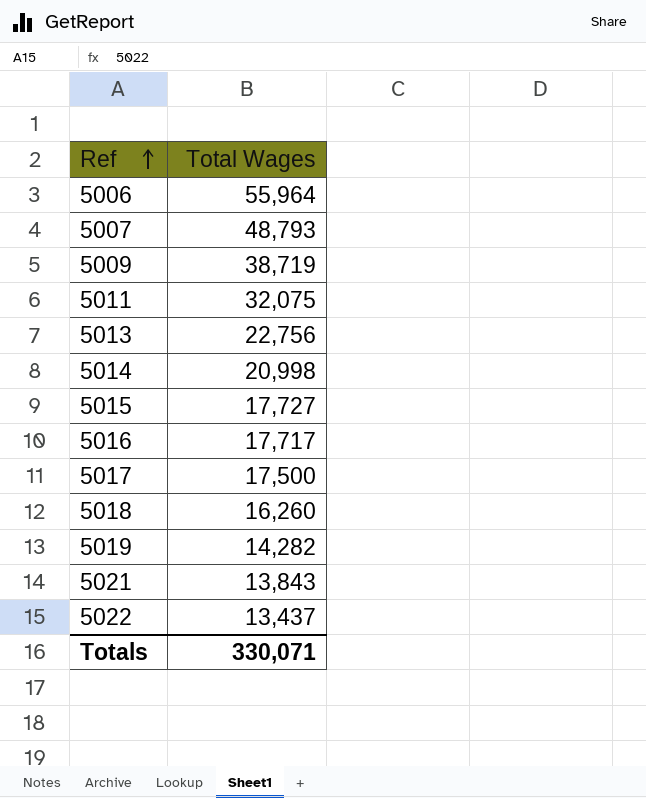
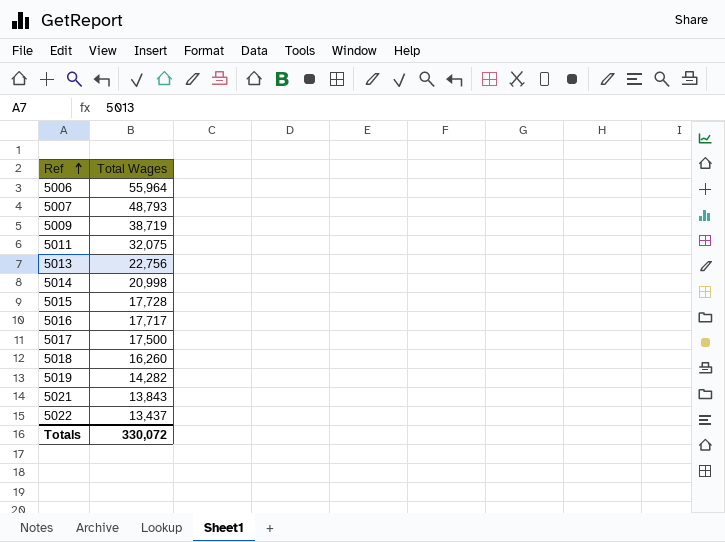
5015 | Total Wages: 17,727 -> 17,728
Totals | Total Wages: 330,071 -> 330,072

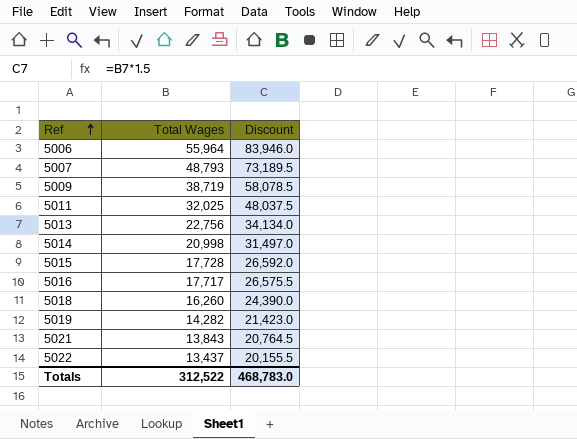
column Discount | formula: none -> [Total Wages] * 1.5
row 5017: 17,500 -> none
5011 | Total Wages: 32,075 -> 32,025
Totals | Total Wages: 330,072 -> 312,522

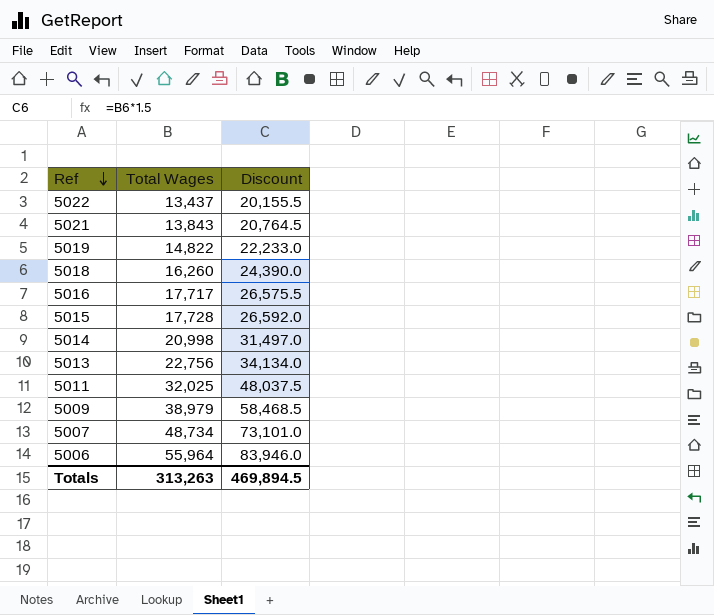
row order: Ref ascending -> Ref descending
5019 | Total Wages: 14,282 -> 14,822
5019 | Discount: 21,423.0 -> 22,233.0
5009 | Total Wages: 38,719 -> 38,979
5009 | Discount: 58,078.5 -> 58,468.5
5007 | Total Wages: 48,793 -> 48,734
5007 | Discount: 73,189.5 -> 73,101.0
Totals | Total Wages: 312,522 -> 313,263
Totals | Discount: 468,783.0 -> 469,894.5

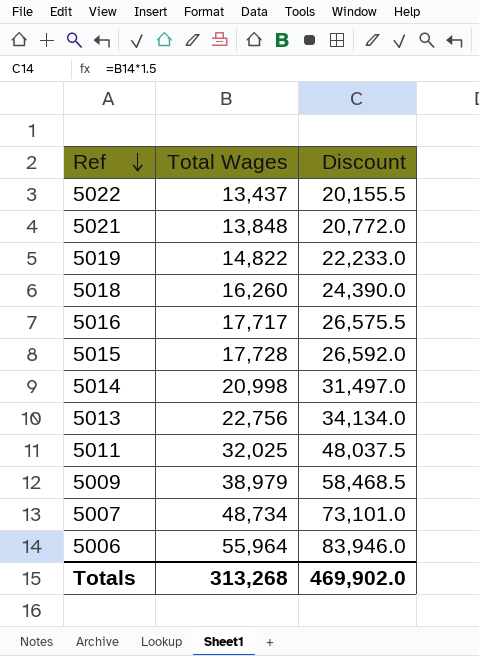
5021 | Total Wages: 13,843 -> 13,848
5021 | Discount: 20,764.5 -> 20,772.0
Totals | Total Wages: 313,263 -> 313,268
Totals | Discount: 469,894.5 -> 469,902.0

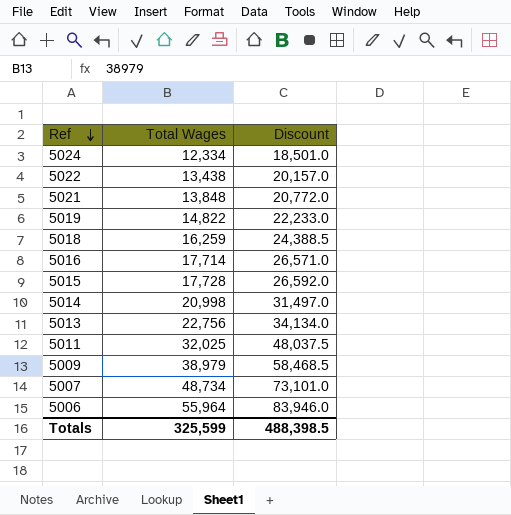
row 5024: none -> 12,334 | 18,501.0
5022 | Total Wages: 13,437 -> 13,438
5022 | Discount: 20,155.5 -> 20,157.0
5018 | Total Wages: 16,260 -> 16,259
5018 | Discount: 24,390.0 -> 24,388.5
5016 | Total Wages: 17,717 -> 17,714
5016 | Discount: 26,575.5 -> 26,571.0
Totals | Total Wages: 313,268 -> 325,599
Totals | Discount: 469,902.0 -> 488,398.5

